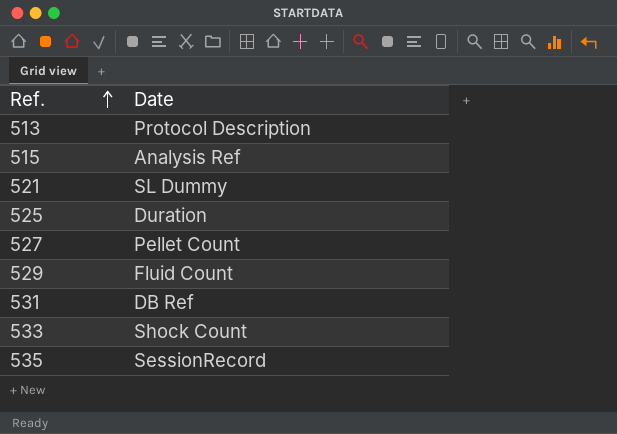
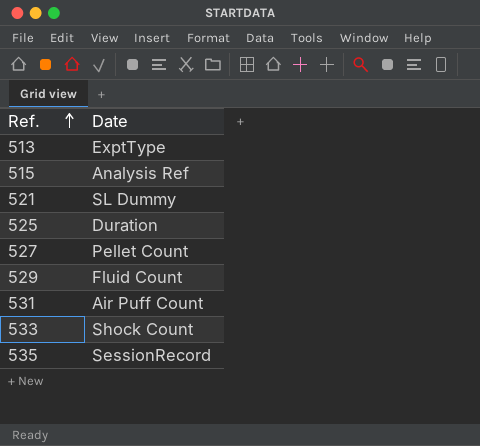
513 | Date: Protocol Description -> ExptType
531 | Date: DB Ref -> Air Puff Count

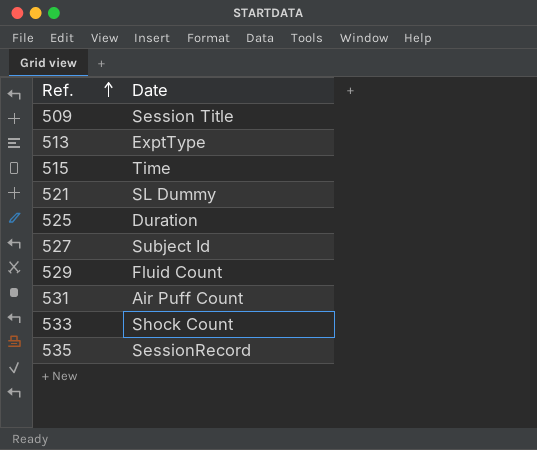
row 509: none -> Session Title
515 | Date: Analysis Ref -> Time
527 | Date: Pellet Count -> Subject Id

